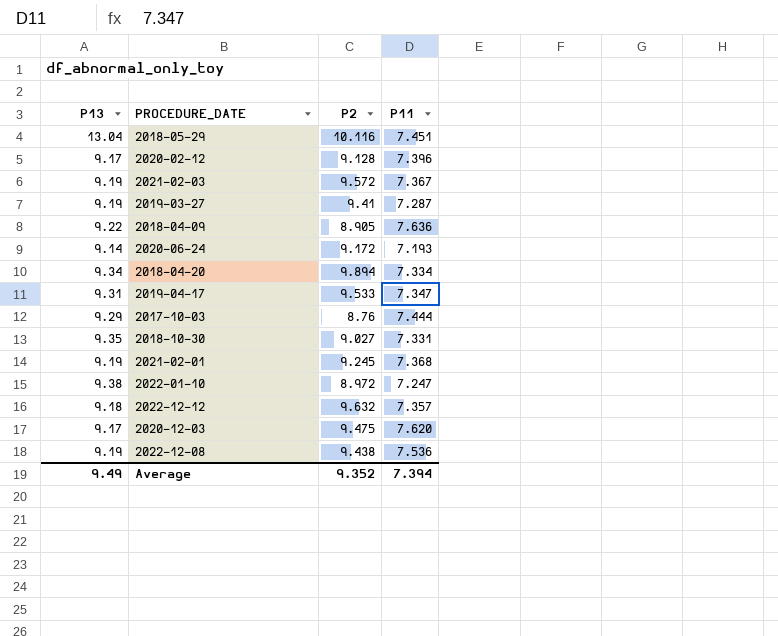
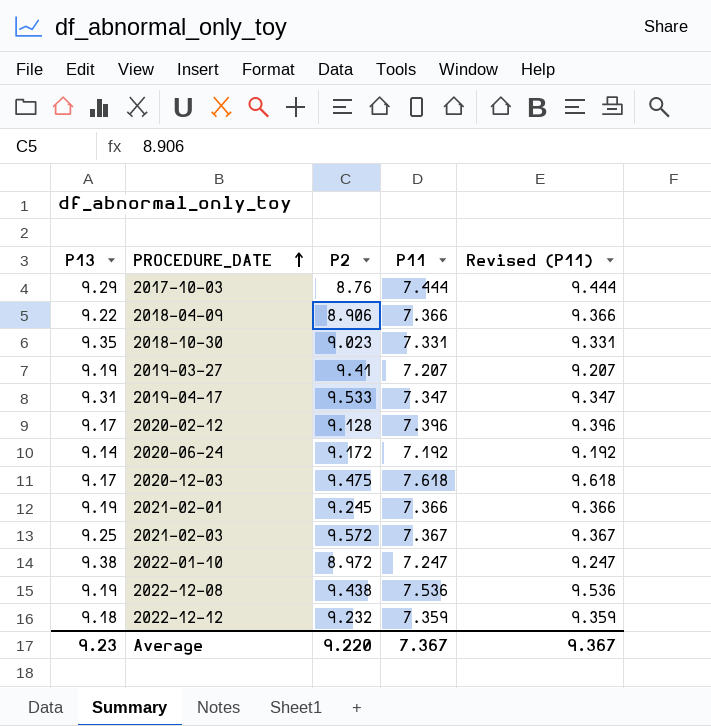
row order: none -> PROCEDURE_DATE ascending
column Revised (P11) | formula: none -> [P11] + 2
row 2018-05-29: 13.04 | 10.116 | 7.451 -> none
row 2018-04-20: 9.34 | 9.894 | 7.334 -> none
2018-04-09 | P2: 8.905 -> 8.906
2018-04-09 | P11: 7.636 -> 7.366
2018-10-30 | P2: 9.027 -> 9.023
2019-03-27 | P11: 7.287 -> 7.207
2020-06-24 | P11: 7.193 -> 7.192
2020-12-03 | P11: 7.620 -> 7.618
2021-02-01 | P11: 7.368 -> 7.366
2021-02-03 | P13: 9.19 -> 9.25
2022-12-12 | P2: 9.632 -> 9.232
2022-12-12 | P11: 7.357 -> 7.359
Average | P13: 9.49 -> 9.23
Average | P2: 9.352 -> 9.220
Average | P11: 7.394 -> 7.367

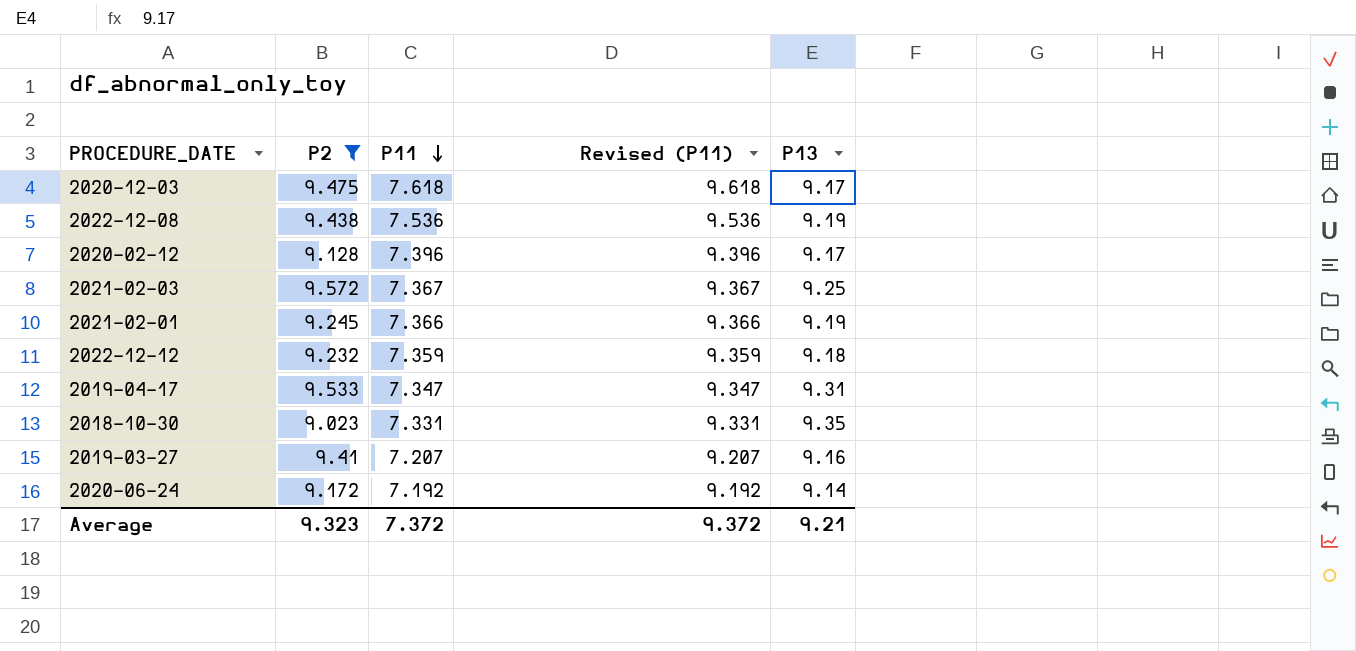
filter: none -> P2 >= 9.023
row order: PROCEDURE_DATE ascending -> P11 descending
column P13 | position: 1 -> 5
2019-03-27 | P13: 9.19 -> 9.16
Average | P2: 9.220 -> 9.323
Average | P11: 7.367 -> 7.372
Average | Revised (P11): 9.367 -> 9.372
Average | P13: 9.23 -> 9.21

